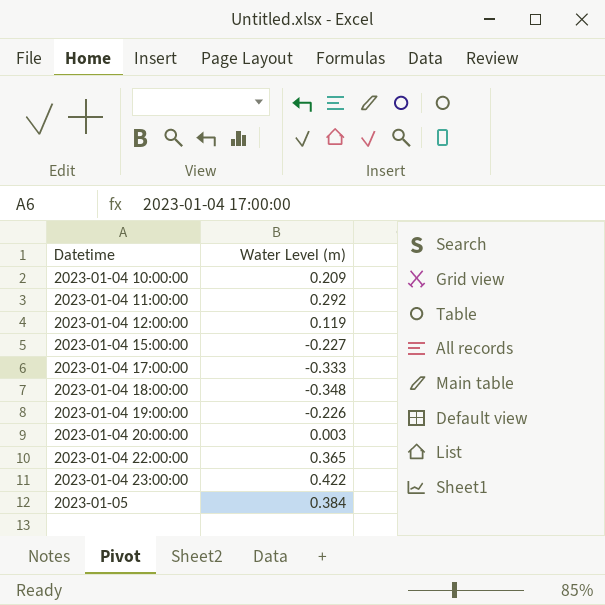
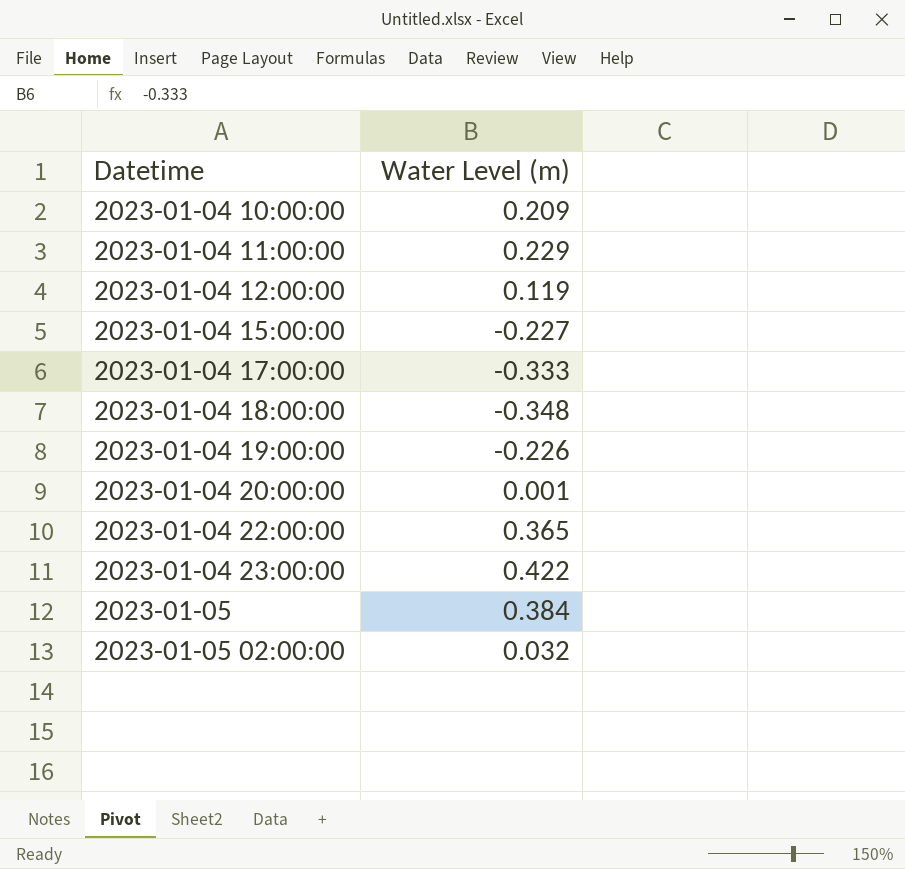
2023-01-04 11:00:00 | Water Level (m): 0.292 -> 0.229
2023-01-04 20:00:00 | Water Level (m): 0.003 -> 0.001
row 2023-01-05 02:00:00: none -> 0.032

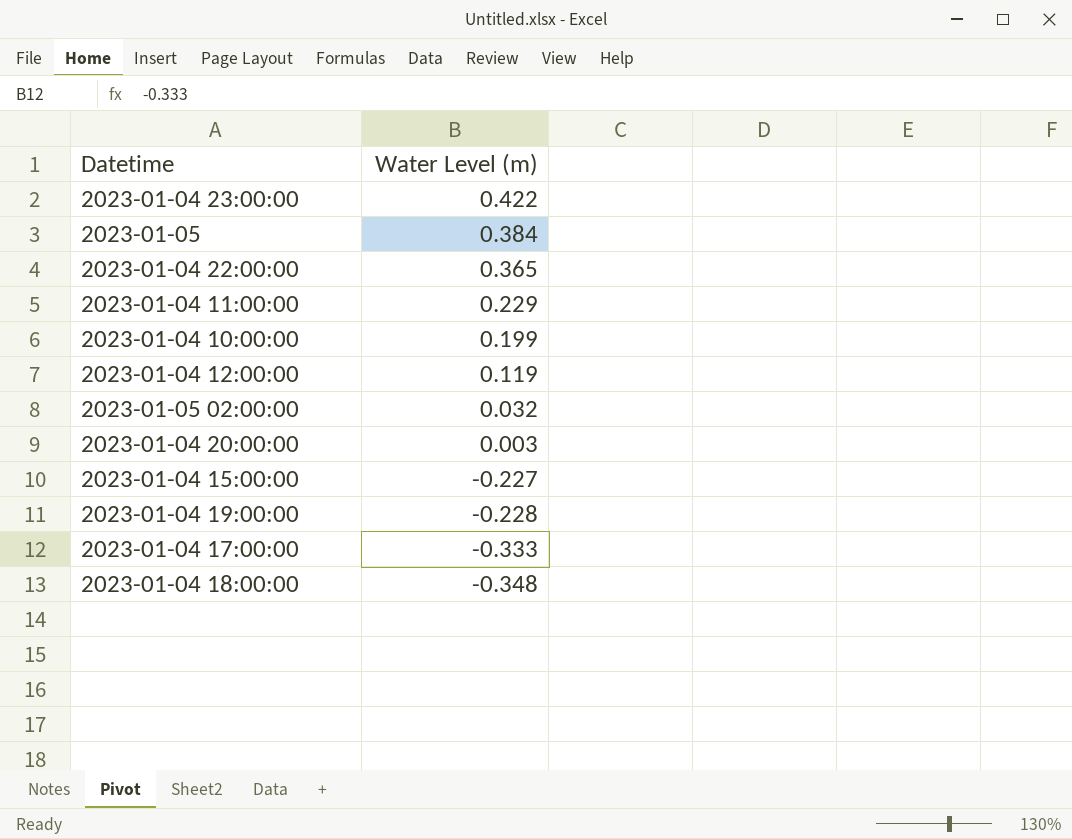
row order: Datetime ascending -> Water Level (m) descending
2023-01-04 10:00:00 | Water Level (m): 0.209 -> 0.199
2023-01-04 20:00:00 | Water Level (m): 0.001 -> 0.003
2023-01-04 19:00:00 | Water Level (m): -0.226 -> -0.228

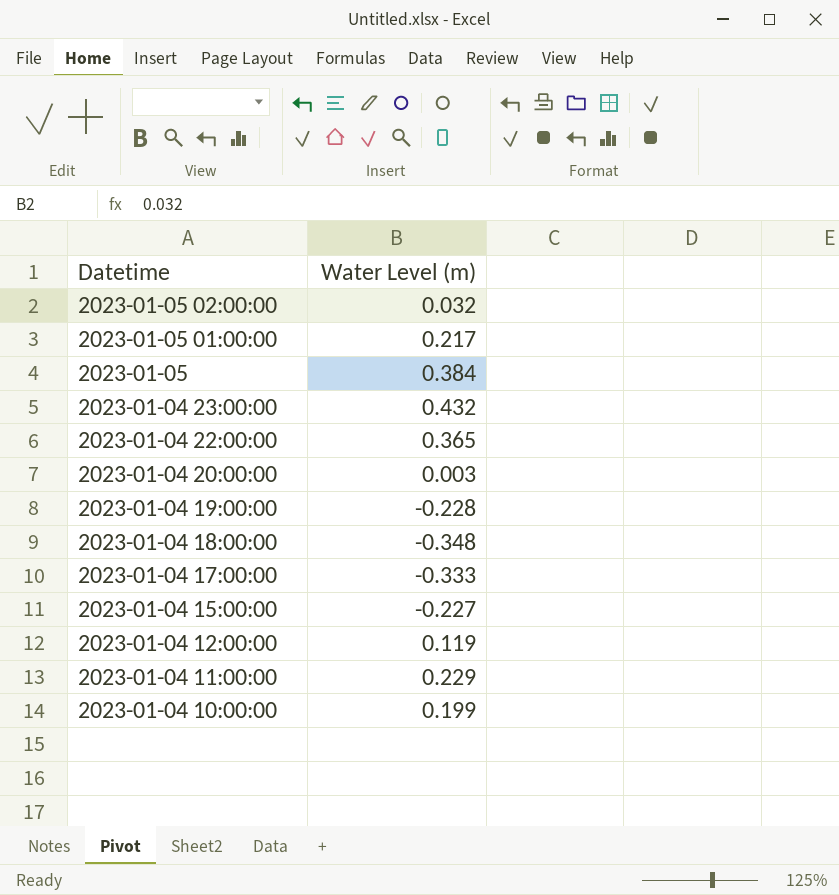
row order: Water Level (m) descending -> Datetime descending
row 2023-01-05 01:00:00: none -> 0.217
2023-01-04 23:00:00 | Water Level (m): 0.422 -> 0.432

